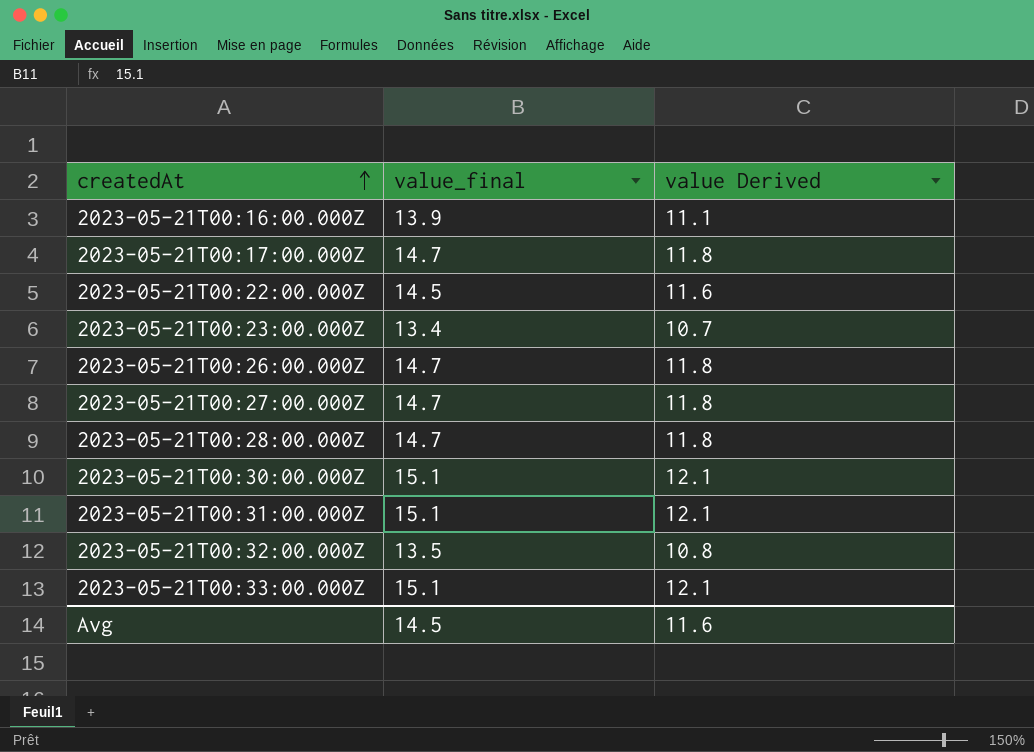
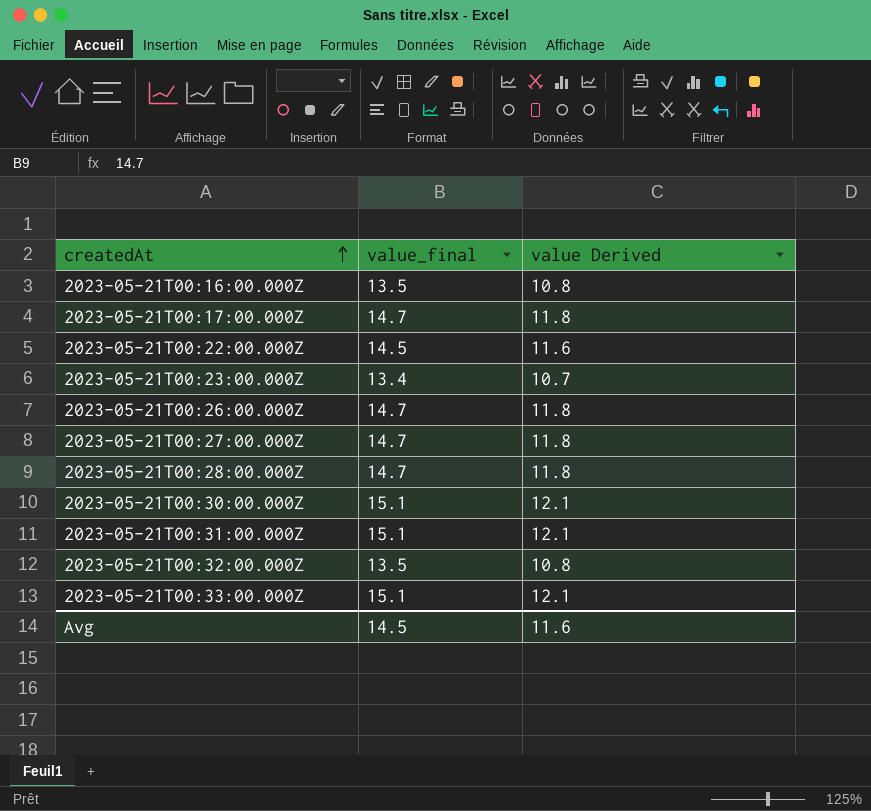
2023-05-21T00:16:00.000Z | value_final: 13.9 -> 13.5
2023-05-21T00:16:00.000Z | value Derived: 11.1 -> 10.8

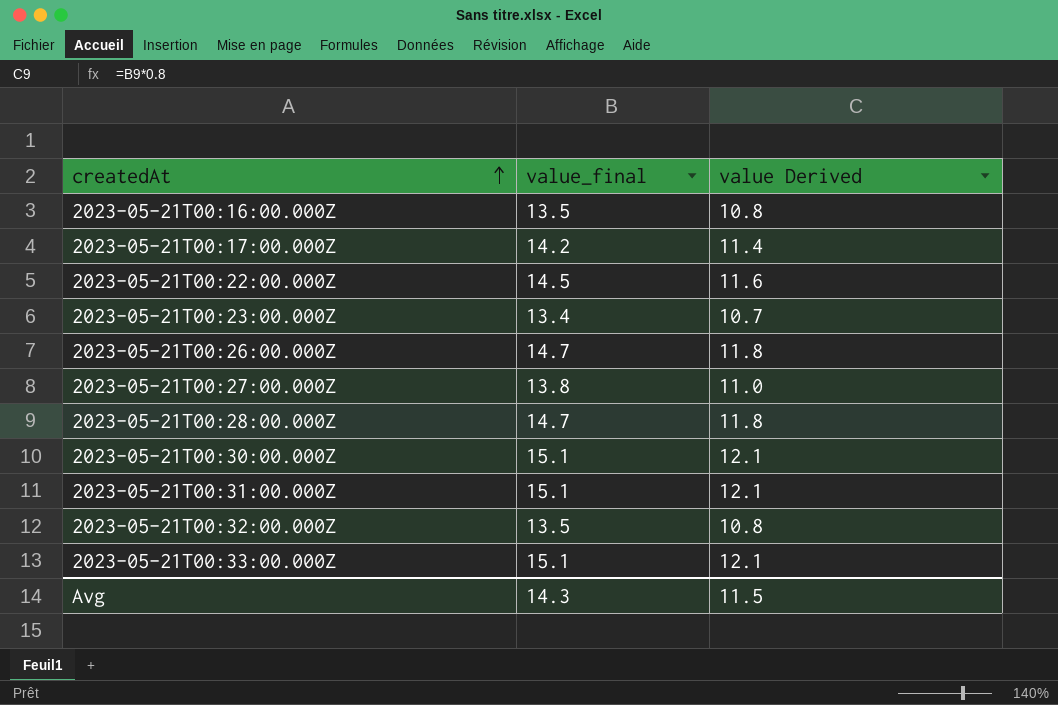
2023-05-21T00:17:00.000Z | value_final: 14.7 -> 14.2
2023-05-21T00:17:00.000Z | value Derived: 11.8 -> 11.4
2023-05-21T00:27:00.000Z | value_final: 14.7 -> 13.8
2023-05-21T00:27:00.000Z | value Derived: 11.8 -> 11.0
Avg | value_final: 14.5 -> 14.3
Avg | value Derived: 11.6 -> 11.5

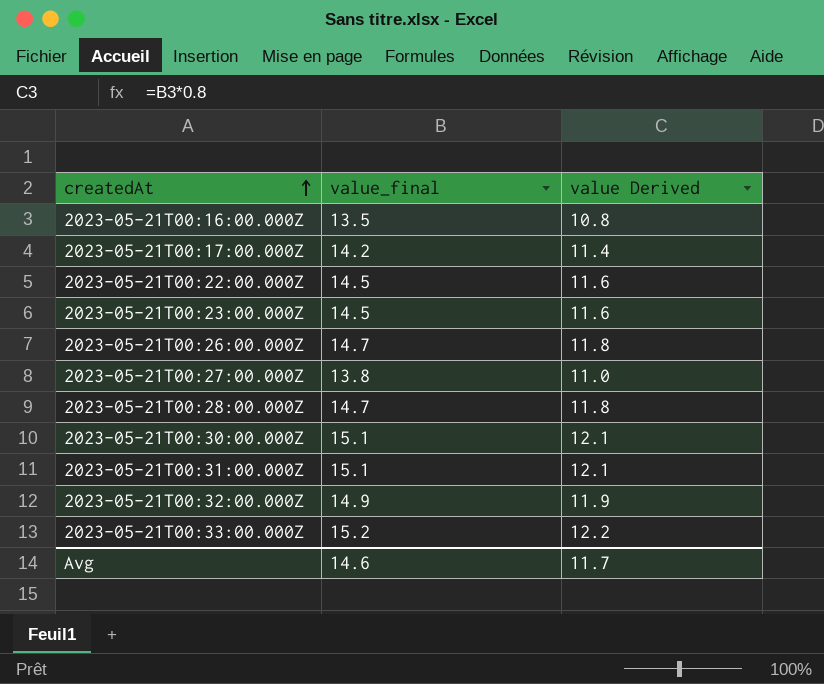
2023-05-21T00:23:00.000Z | value_final: 13.4 -> 14.5
2023-05-21T00:23:00.000Z | value Derived: 10.7 -> 11.6
2023-05-21T00:32:00.000Z | value_final: 13.5 -> 14.9
2023-05-21T00:32:00.000Z | value Derived: 10.8 -> 11.9
2023-05-21T00:33:00.000Z | value_final: 15.1 -> 15.2
2023-05-21T00:33:00.000Z | value Derived: 12.1 -> 12.2
Avg | value_final: 14.3 -> 14.6
Avg | value Derived: 11.5 -> 11.7

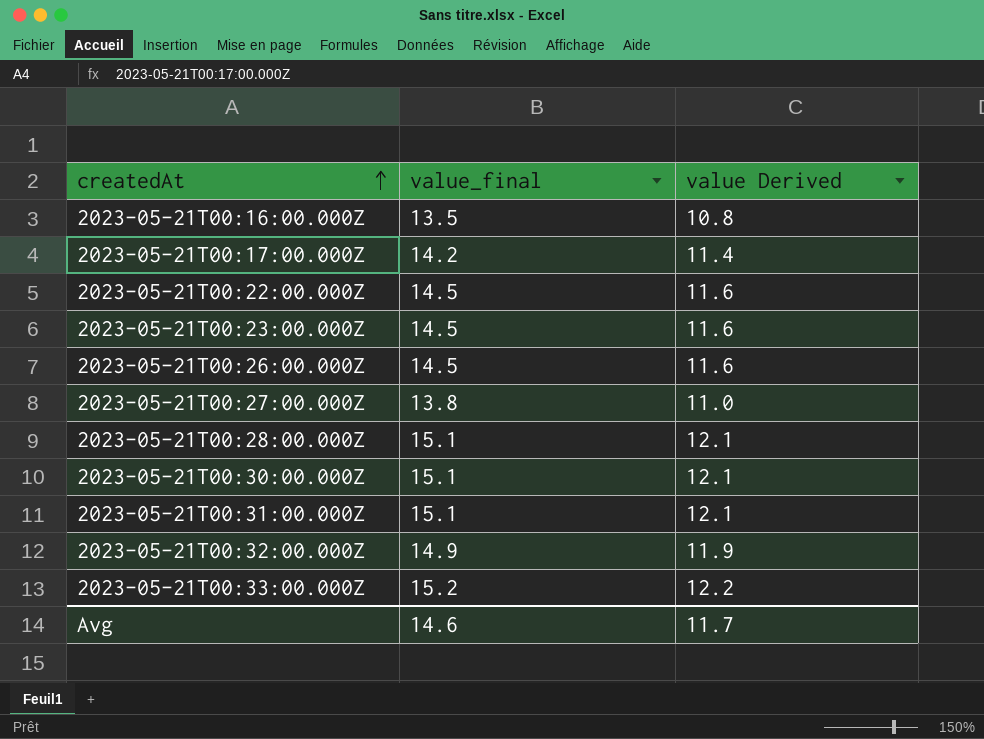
2023-05-21T00:26:00.000Z | value_final: 14.7 -> 14.5
2023-05-21T00:26:00.000Z | value Derived: 11.8 -> 11.6
2023-05-21T00:28:00.000Z | value_final: 14.7 -> 15.1
2023-05-21T00:28:00.000Z | value Derived: 11.8 -> 12.1

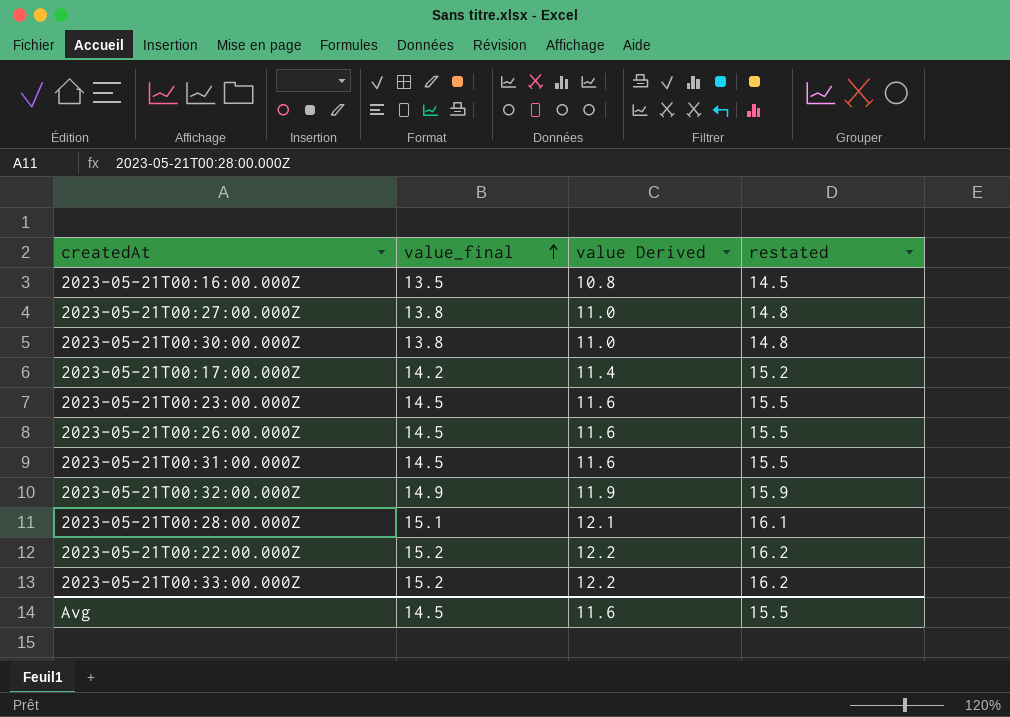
row order: createdAt ascending -> value_final ascending
column restated | formula: none -> [value_final] + 1
2023-05-21T00:30:00.000Z | value_final: 15.1 -> 13.8
2023-05-21T00:30:00.000Z | value Derived: 12.1 -> 11.0
2023-05-21T00:31:00.000Z | value_final: 15.1 -> 14.5
2023-05-21T00:31:00.000Z | value Derived: 12.1 -> 11.6
2023-05-21T00:22:00.000Z | value_final: 14.5 -> 15.2
2023-05-21T00:22:00.000Z | value Derived: 11.6 -> 12.2
Avg | value_final: 14.6 -> 14.5
Avg | value Derived: 11.7 -> 11.6

